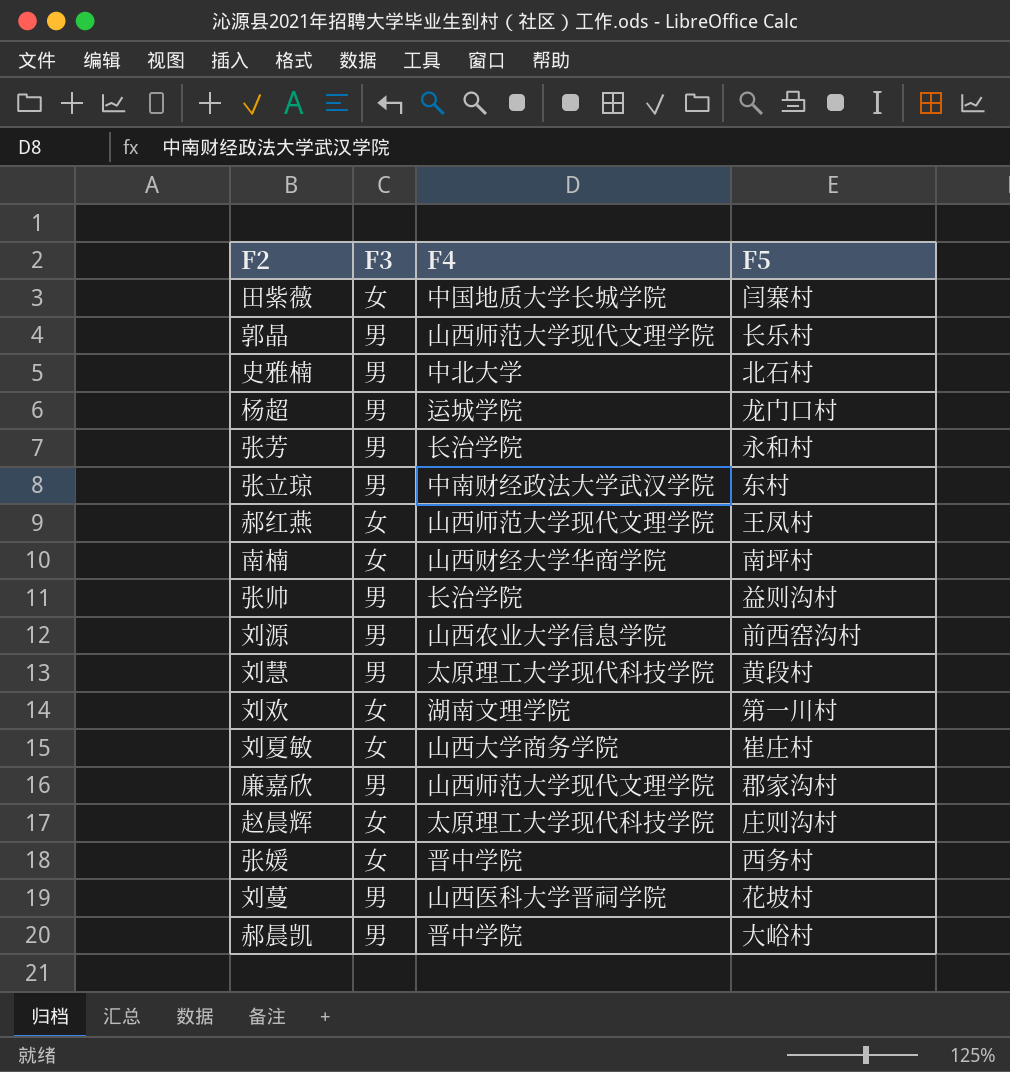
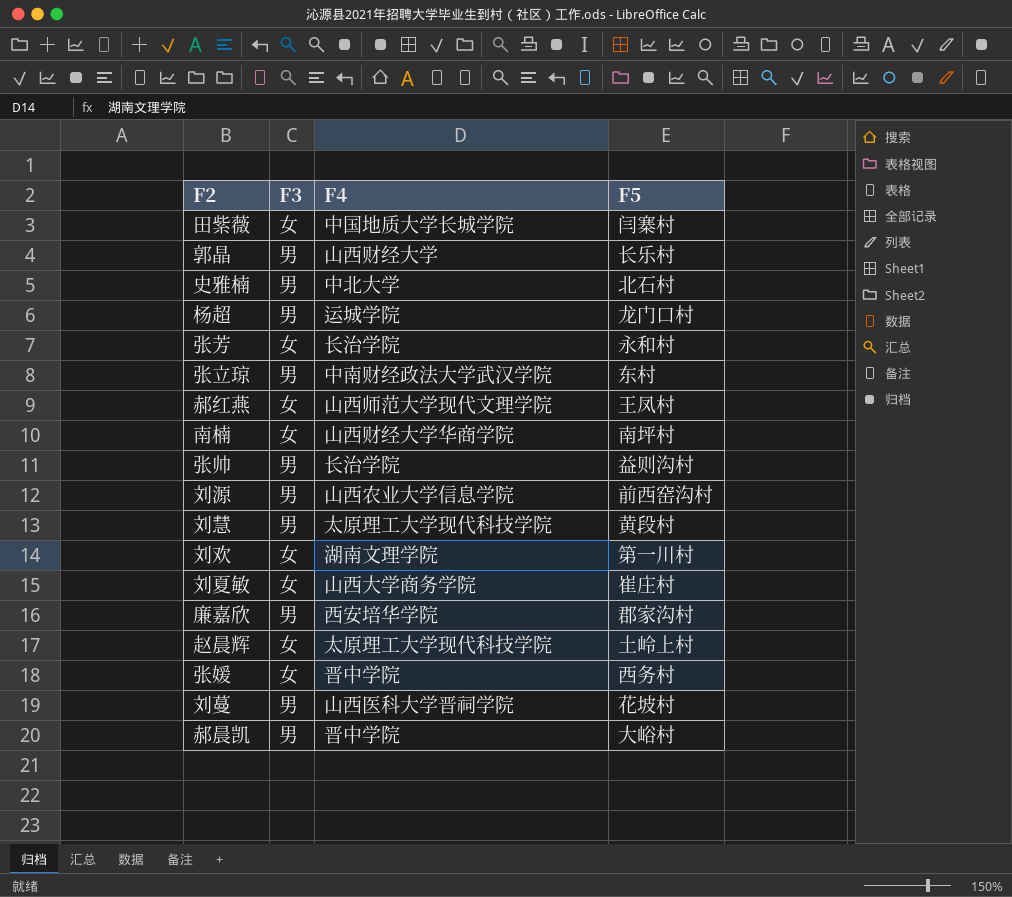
郭晶 | F4: 山西师范大学现代文理学院 -> 山西财经大学
张芳 | F3: 男 -> 女
廉嘉欣 | F4: 山西师范大学现代文理学院 -> 西安培华学院
赵晨辉 | F5: 庄则沟村 -> 土岭上村

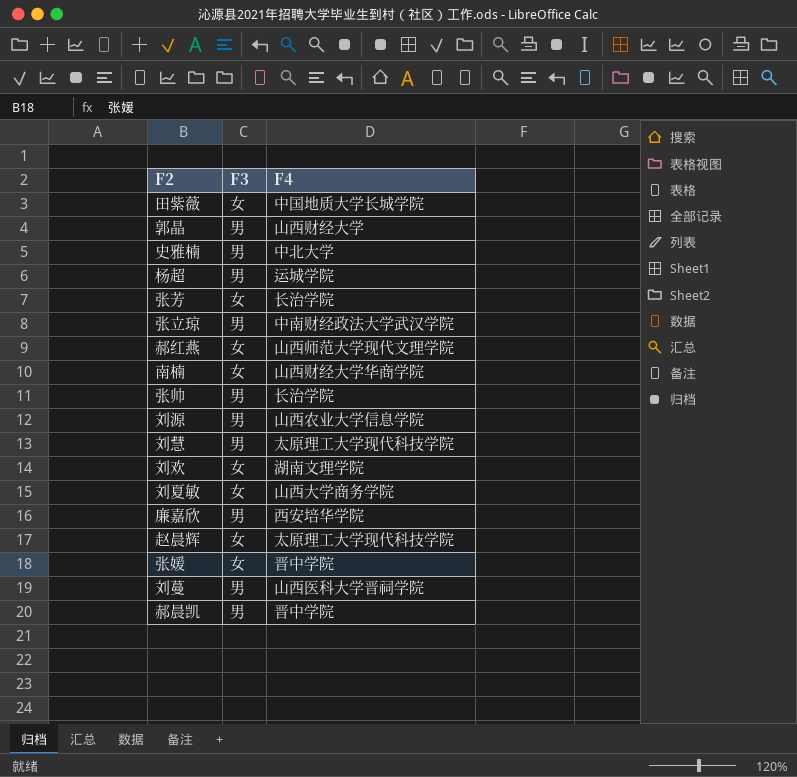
column F5 | position: 4 -> none

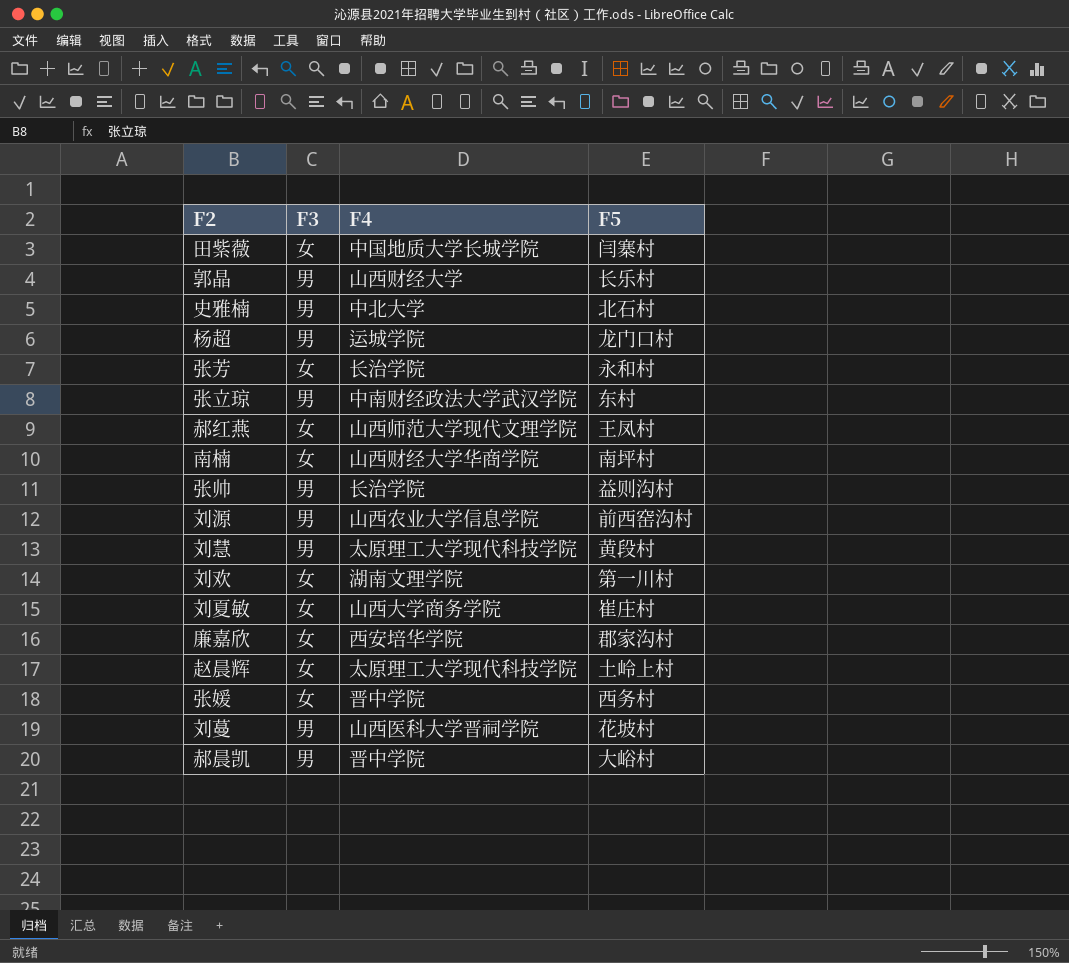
column F5 | position: none -> 4
廉嘉欣 | F3: 男 -> 女

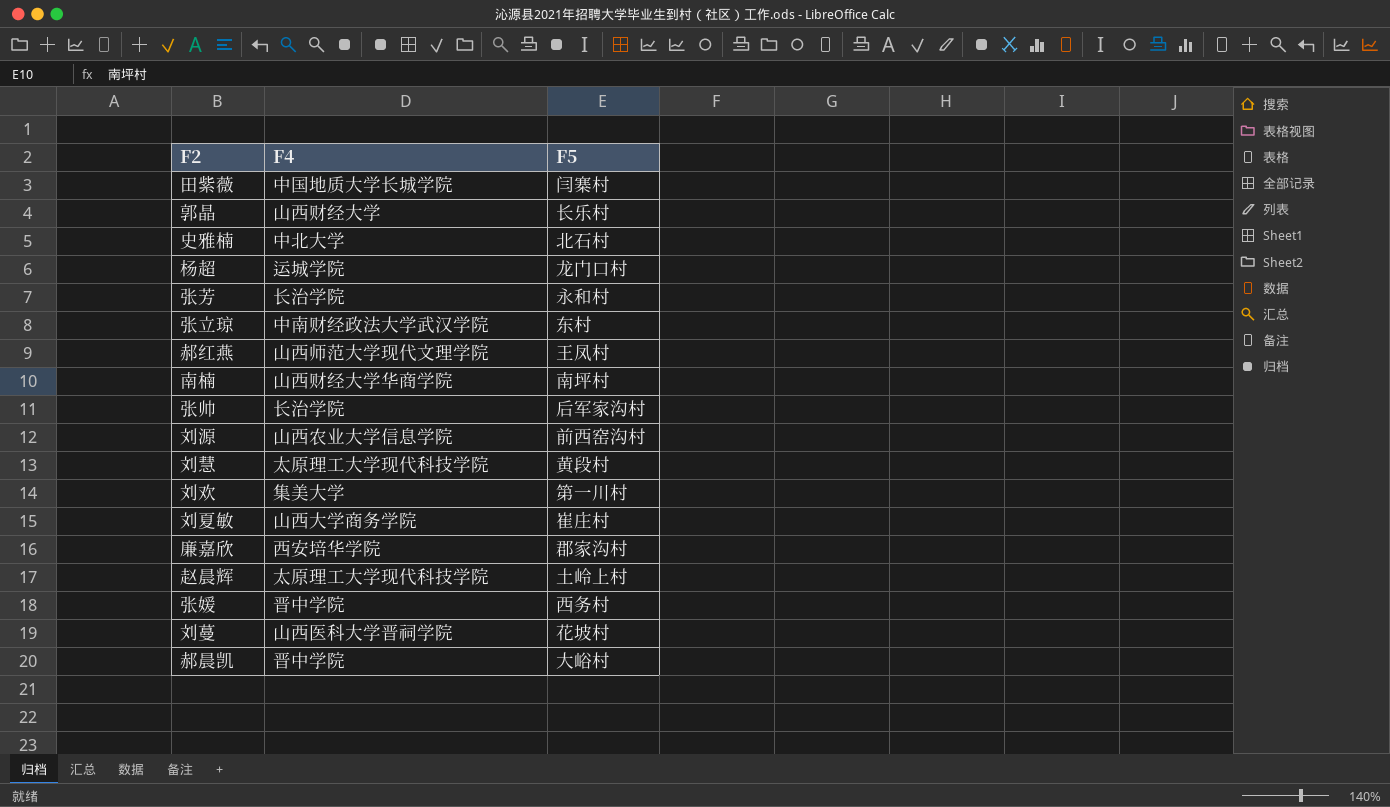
column F3 | position: 2 -> none
张帅 | F5: 益则沟村 -> 后军家沟村
刘欢 | F4: 湖南文理学院 -> 集美大学

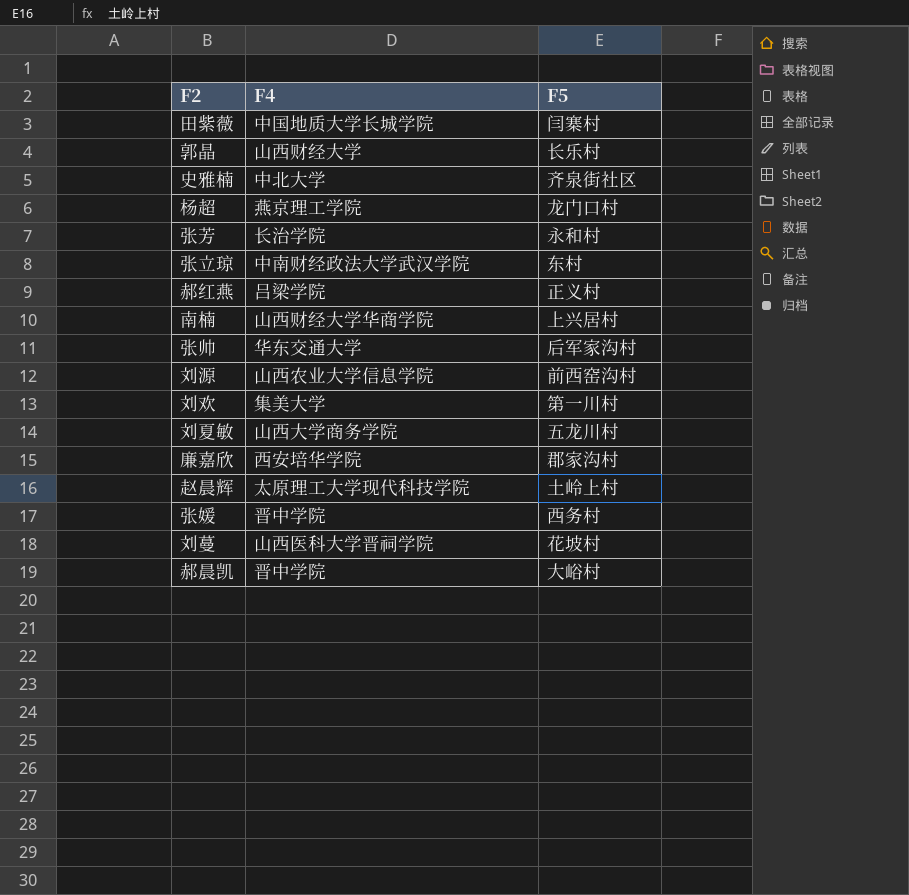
row 刘慧: 太原理工大学现代科技学院 | 黄段村 -> none
史雅楠 | F5: 北石村 -> 齐泉街社区
杨超 | F4: 运城学院 -> 燕京理工学院
郝红燕 | F4: 山西师范大学现代文理学院 -> 吕梁学院
郝红燕 | F5: 王凤村 -> 正义村
南楠 | F5: 南坪村 -> 上兴居村
张帅 | F4: 长治学院 -> 华东交通大学
刘夏敏 | F5: 崔庄村 -> 五龙川村

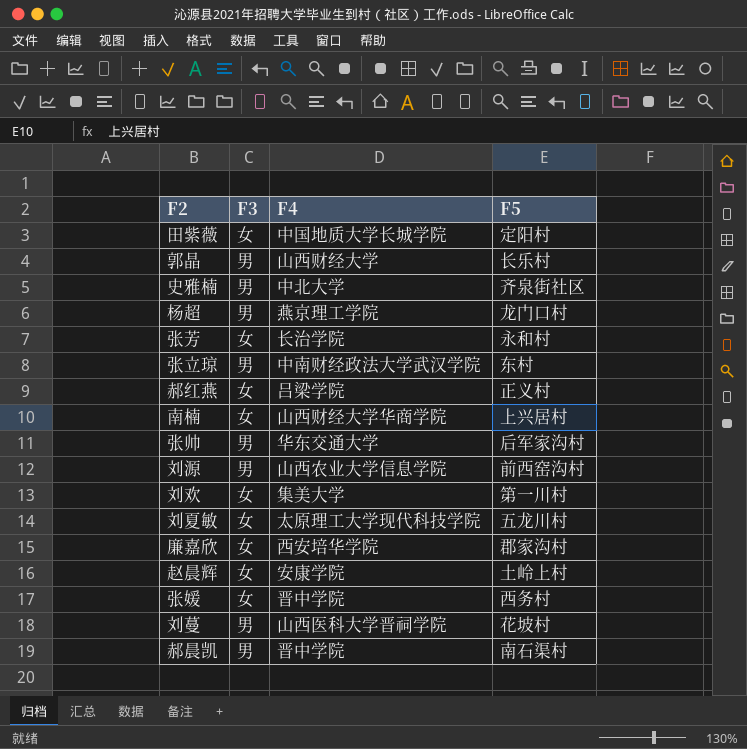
column F3 | position: none -> 2
田紫薇 | F5: 闫寨村 -> 定阳村
刘夏敏 | F4: 山西大学商务学院 -> 太原理工大学现代科技学院
赵晨辉 | F4: 太原理工大学现代科技学院 -> 安康学院
郝晨凯 | F5: 大峪村 -> 南石渠村

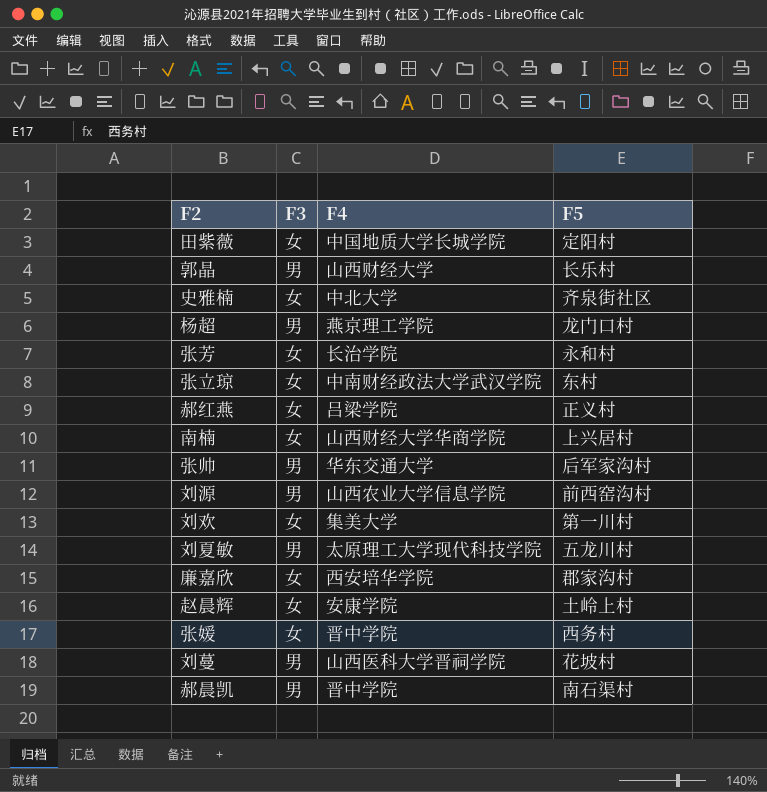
史雅楠 | F3: 男 -> 女
张立琼 | F3: 男 -> 女
刘夏敏 | F3: 女 -> 男

